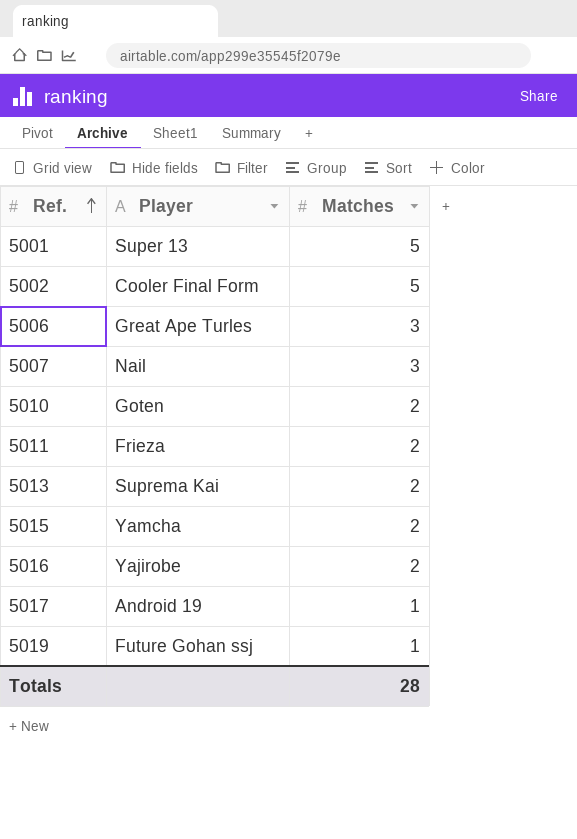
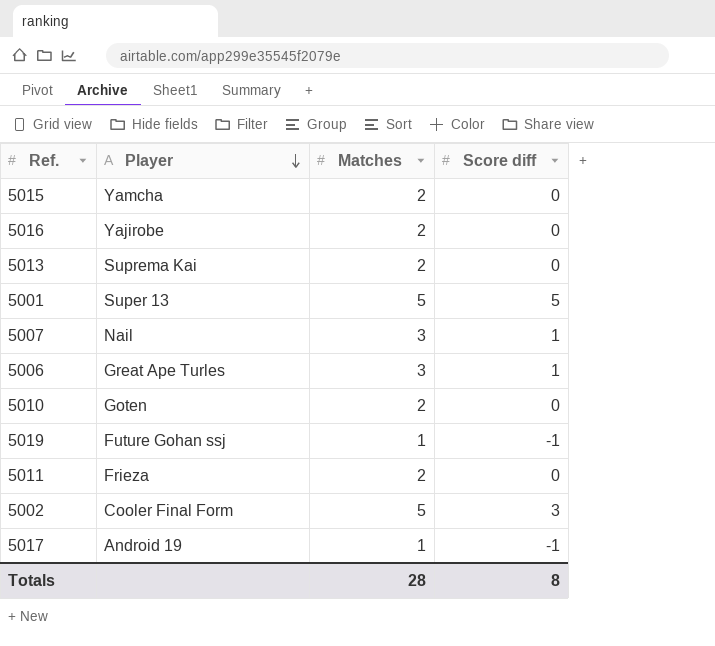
row order: Ref. ascending -> Player descending
column Score diff | position: none -> 4

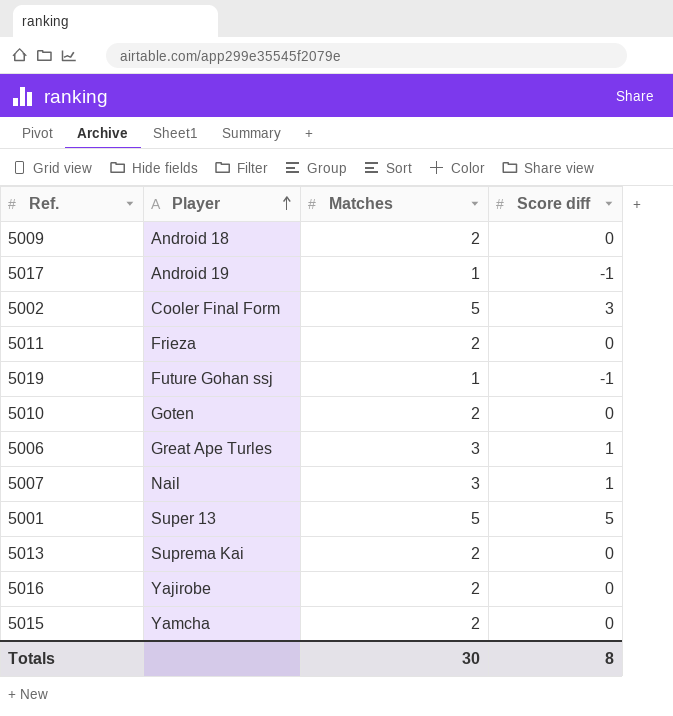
row order: Player descending -> Player ascending
row 5009: none -> Android 18 | 2 | 0
Totals | Matches: 28 -> 30

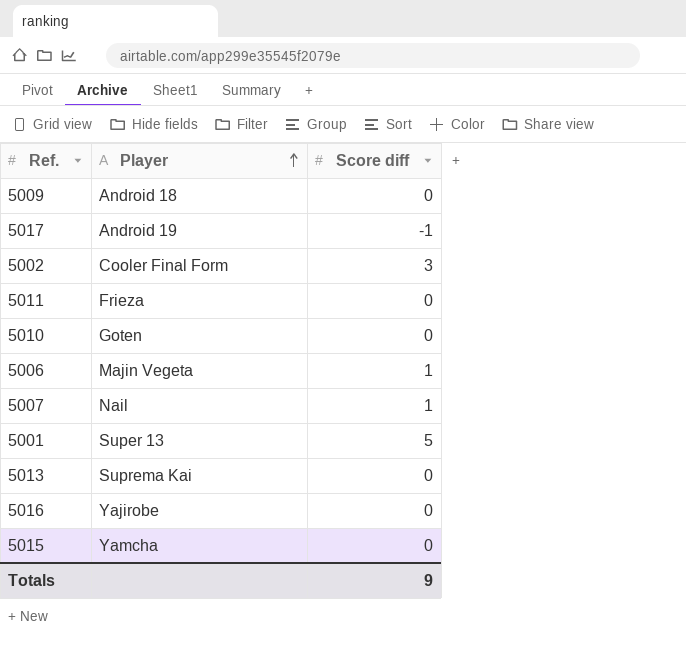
column Matches | position: 3 -> none
row 5019: Future Gohan ssj | 1 | -1 -> none
5006 | Player: Great Ape Turles -> Majin Vegeta
Totals | Score diff: 8 -> 9

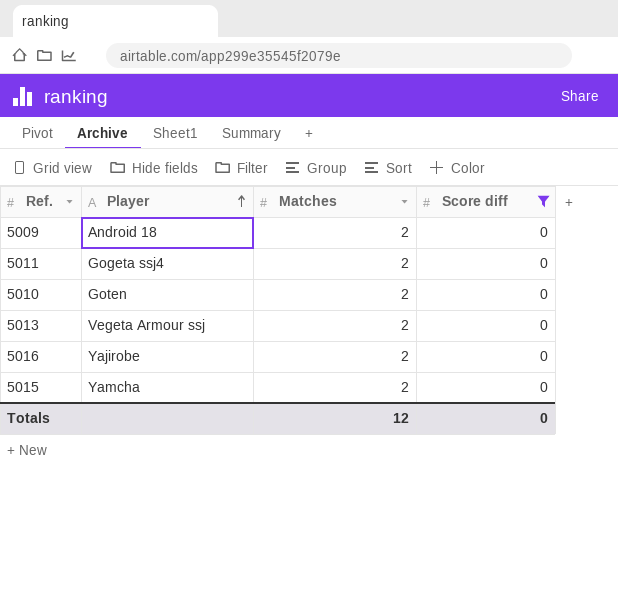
filter: none -> Score diff = 0
column Matches | position: none -> 3
5011 | Player: Frieza -> Gogeta ssj4
5013 | Player: Suprema Kai -> Vegeta Armour ssj
Totals | Score diff: 9 -> 0

